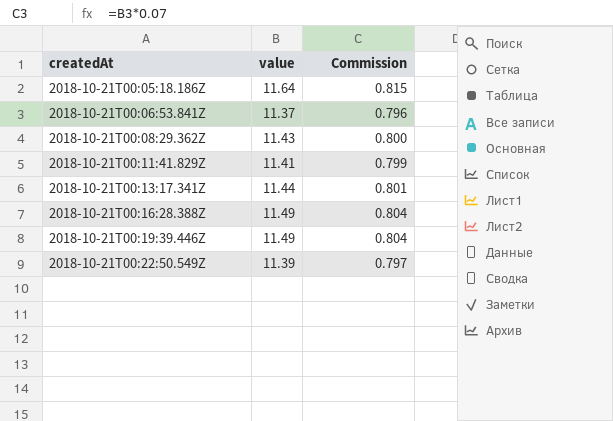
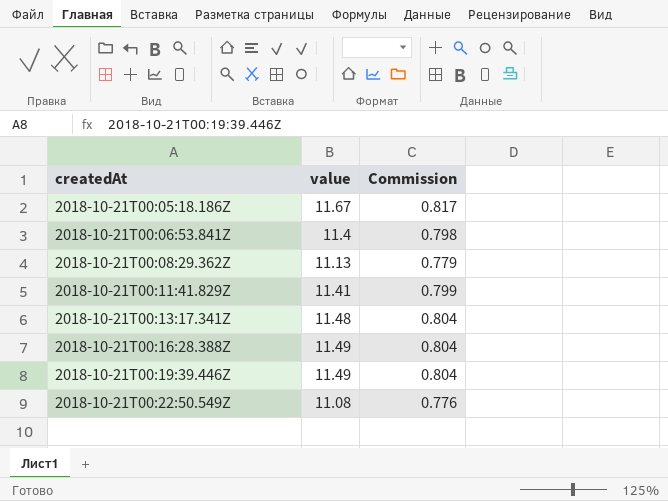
2018-10-21T00:05:18.186Z | value: 11.64 -> 11.67
2018-10-21T00:05:18.186Z | Commission: 0.815 -> 0.817
2018-10-21T00:06:53.841Z | value: 11.37 -> 11.4
2018-10-21T00:06:53.841Z | Commission: 0.796 -> 0.798
2018-10-21T00:08:29.362Z | value: 11.43 -> 11.13
2018-10-21T00:08:29.362Z | Commission: 0.800 -> 0.779
2018-10-21T00:13:17.341Z | value: 11.44 -> 11.48
2018-10-21T00:13:17.341Z | Commission: 0.801 -> 0.804
2018-10-21T00:22:50.549Z | value: 11.39 -> 11.08
2018-10-21T00:22:50.549Z | Commission: 0.797 -> 0.776

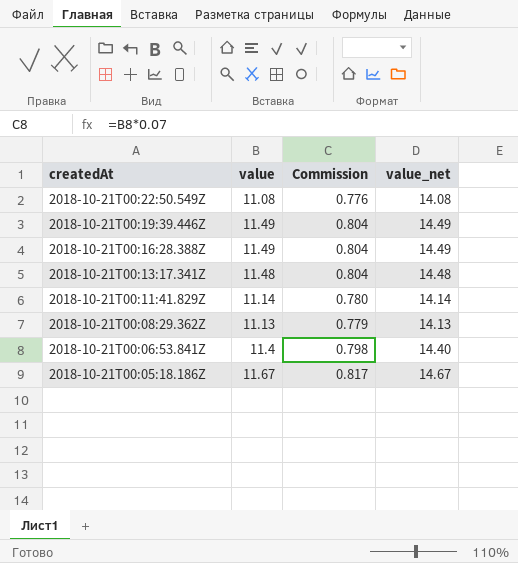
row order: createdAt ascending -> createdAt descending
column value_net | formula: none -> [value] + 3
2018-10-21T00:11:41.829Z | value: 11.41 -> 11.14
2018-10-21T00:11:41.829Z | Commission: 0.799 -> 0.780

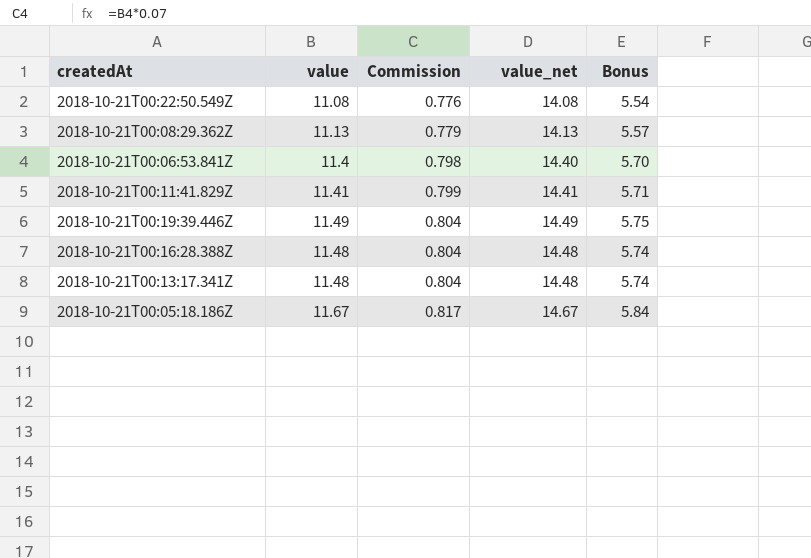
row order: createdAt descending -> Commission ascending
column Bonus | formula: none -> [value] * 0.5
2018-10-21T00:11:41.829Z | value: 11.14 -> 11.41
2018-10-21T00:11:41.829Z | Commission: 0.780 -> 0.799
2018-10-21T00:11:41.829Z | value_net: 14.14 -> 14.41
2018-10-21T00:16:28.388Z | value: 11.49 -> 11.48
2018-10-21T00:16:28.388Z | value_net: 14.49 -> 14.48

